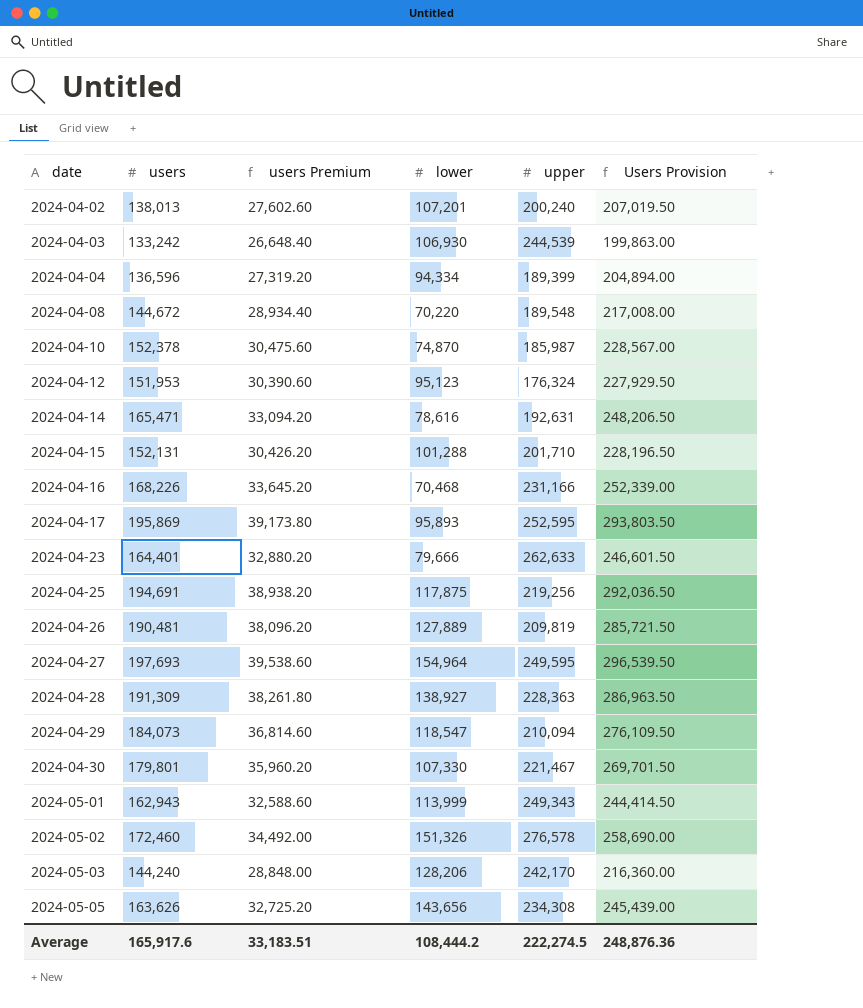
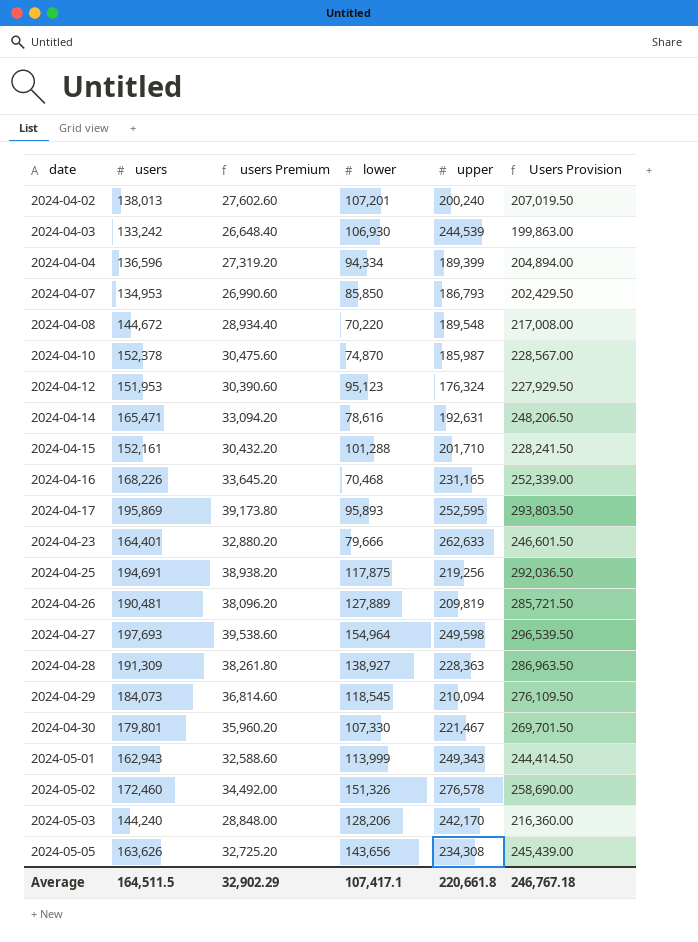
row 2024-04-07: none -> 134,953 | 26,990.60 | 85,850 | 186,793 | 202,429.50
2024-04-15 | users: 152,131 -> 152,161
2024-04-15 | users Premium: 30,426.20 -> 30,432.20
2024-04-15 | Users Provision: 228,196.50 -> 228,241.50
2024-04-16 | upper: 231,166 -> 231,165
2024-04-27 | upper: 249,595 -> 249,598
2024-04-29 | lower: 118,547 -> 118,545
Average | users: 165,917.6 -> 164,511.5
Average | users Premium: 33,183.51 -> 32,902.29
Average | lower: 108,444.2 -> 107,417.1
Average | upper: 222,274.5 -> 220,661.8
Average | Users Provision: 248,876.36 -> 246,767.18

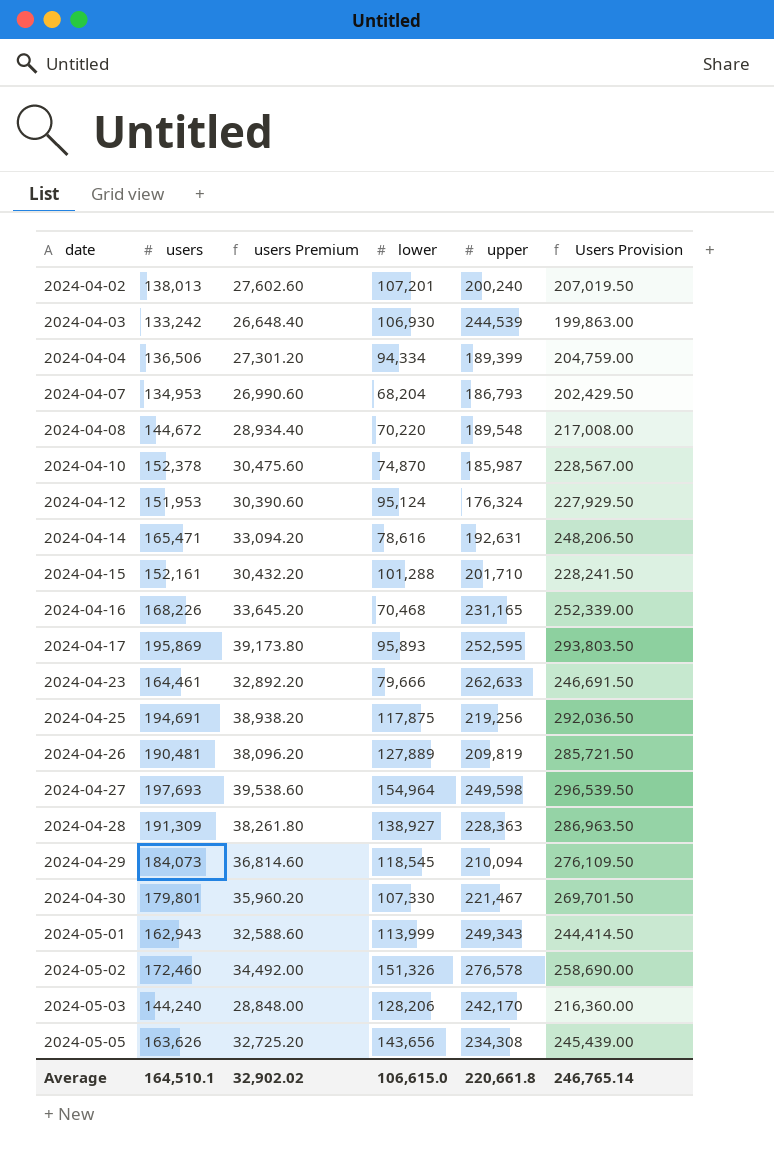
2024-04-04 | users: 136,596 -> 136,506
2024-04-04 | users Premium: 27,319.20 -> 27,301.20
2024-04-04 | Users Provision: 204,894.00 -> 204,759.00
2024-04-07 | lower: 85,850 -> 68,204
2024-04-12 | lower: 95,123 -> 95,124
2024-04-23 | users: 164,401 -> 164,461
2024-04-23 | users Premium: 32,880.20 -> 32,892.20
2024-04-23 | Users Provision: 246,601.50 -> 246,691.50
Average | users: 164,511.5 -> 164,510.1
Average | users Premium: 32,902.29 -> 32,902.02
Average | lower: 107,417.1 -> 106,615.0
Average | Users Provision: 246,767.18 -> 246,765.14

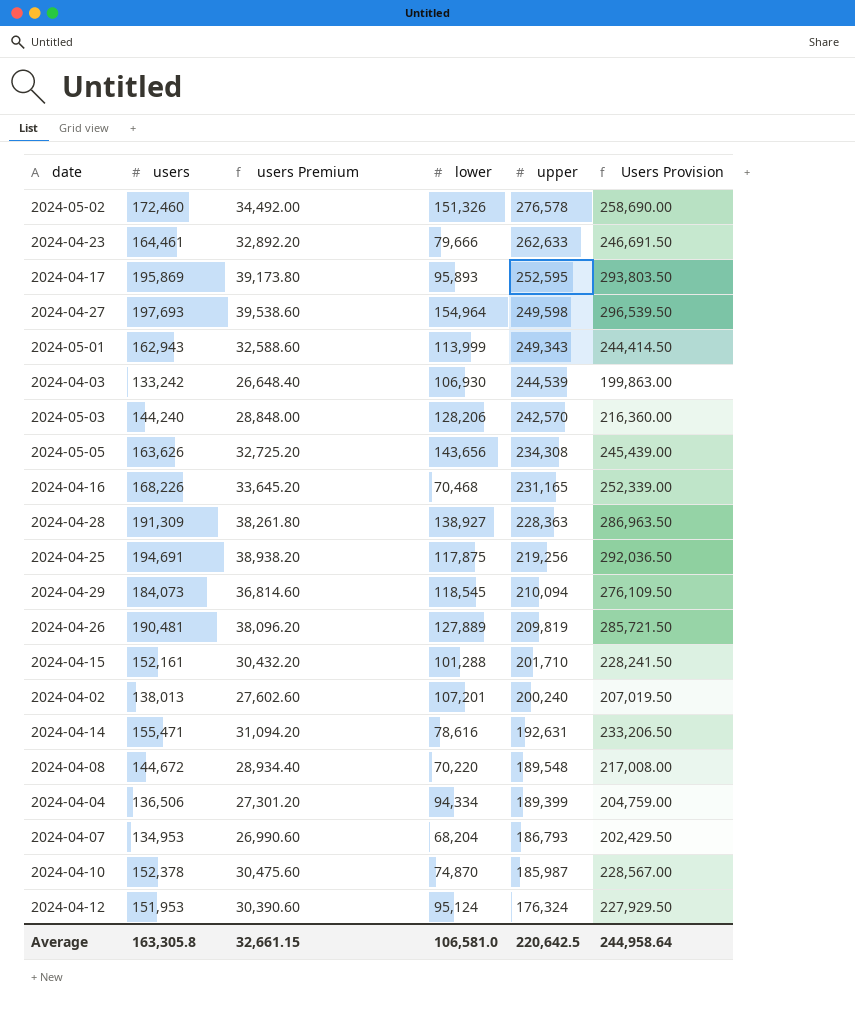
row order: date ascending -> upper descending
row 2024-04-30: 179,801 | 35,960.20 | 107,330 | 221,467 | 269,701.50 -> none
2024-05-03 | upper: 242,170 -> 242,570
2024-04-14 | users: 165,471 -> 155,471
2024-04-14 | users Premium: 33,094.20 -> 31,094.20
2024-04-14 | Users Provision: 248,206.50 -> 233,206.50
Average | users: 164,510.1 -> 163,305.8
Average | users Premium: 32,902.02 -> 32,661.15
Average | lower: 106,615.0 -> 106,581.0
Average | upper: 220,661.8 -> 220,642.5
Average | Users Provision: 246,765.14 -> 244,958.64

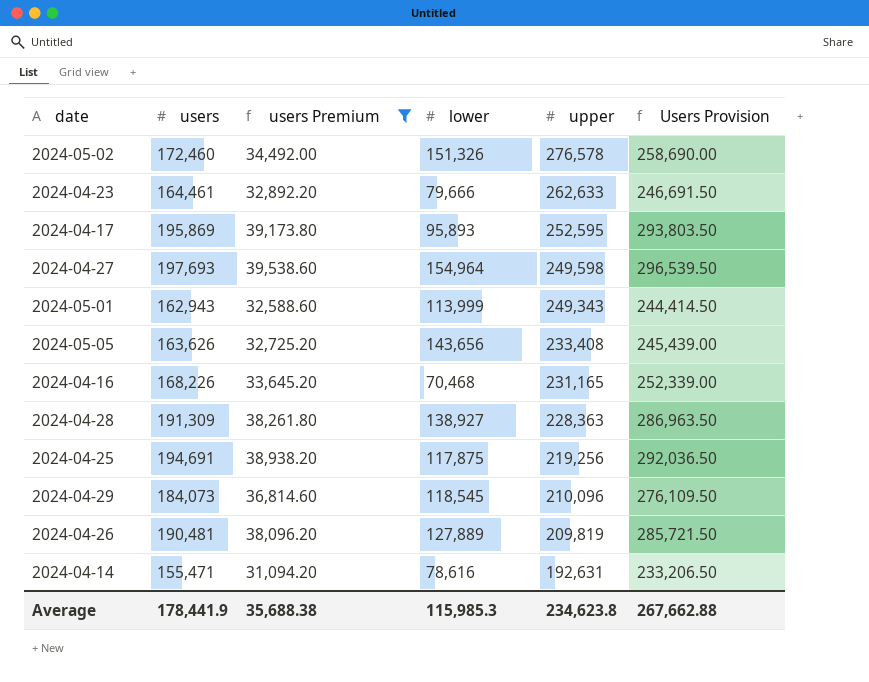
filter: none -> users Premium >= 31,094.20
2024-05-05 | upper: 234,308 -> 233,408
2024-04-29 | upper: 210,094 -> 210,096
Average | users: 163,305.8 -> 178,441.9
Average | users Premium: 32,661.15 -> 35,688.38
Average | lower: 106,581.0 -> 115,985.3
Average | upper: 220,642.5 -> 234,623.8
Average | Users Provision: 244,958.64 -> 267,662.88

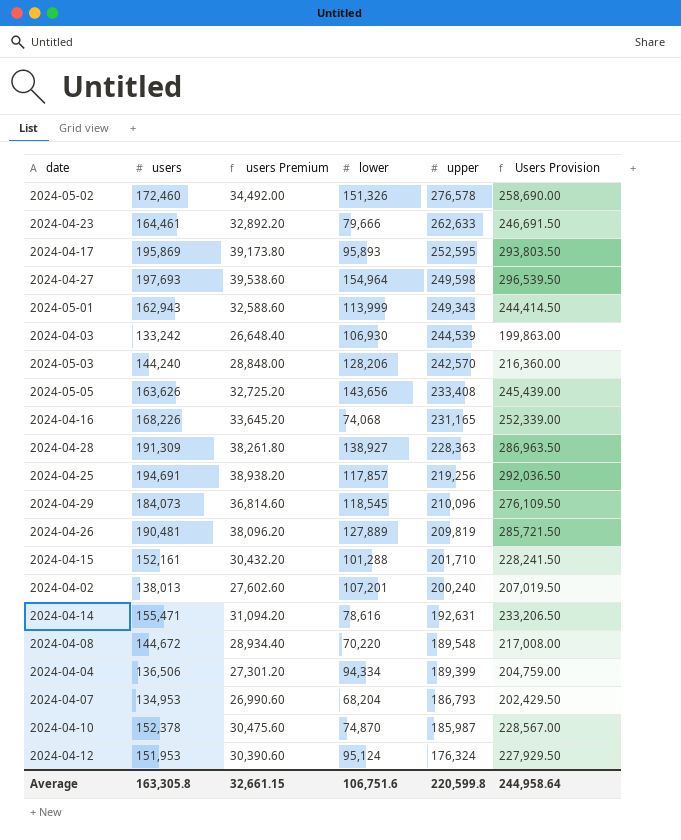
filter: users Premium >= 31,094.20 -> none
2024-04-16 | lower: 70,468 -> 74,068
2024-04-25 | lower: 117,875 -> 117,857
Average | users: 178,441.9 -> 163,305.8
Average | users Premium: 35,688.38 -> 32,661.15
Average | lower: 115,985.3 -> 106,751.6
Average | upper: 234,623.8 -> 220,599.8
Average | Users Provision: 267,662.88 -> 244,958.64

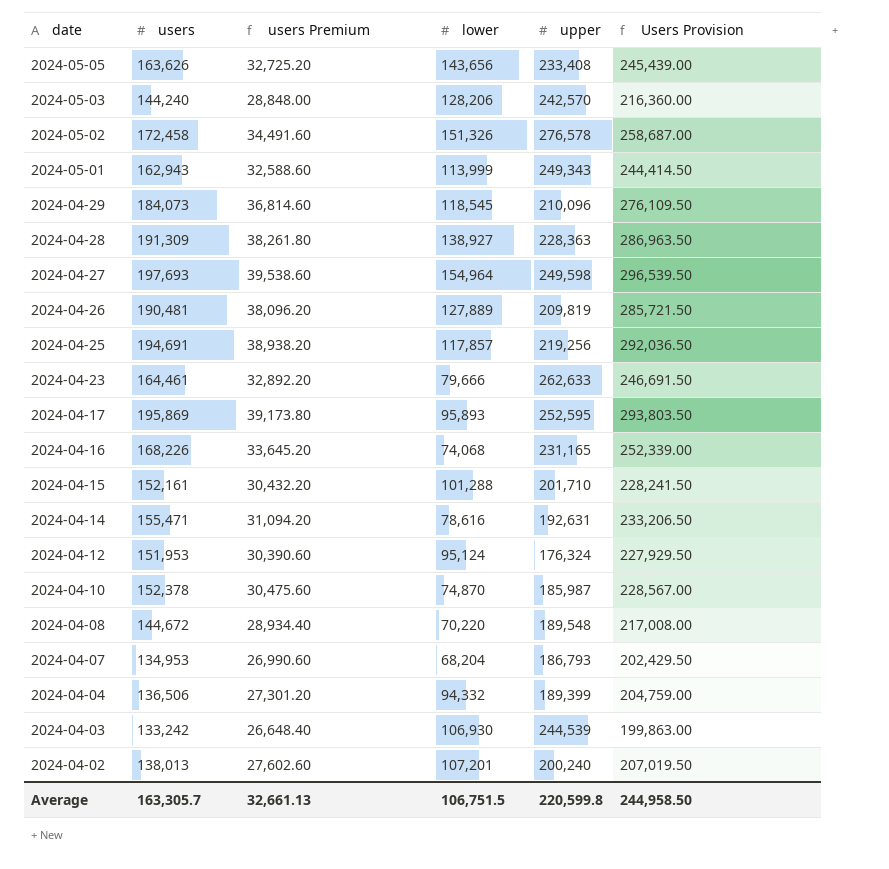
row order: upper descending -> date descending
2024-05-02 | users: 172,460 -> 172,458
2024-05-02 | users Premium: 34,492.00 -> 34,491.60
2024-05-02 | Users Provision: 258,690.00 -> 258,687.00
2024-04-04 | lower: 94,334 -> 94,332
Average | users: 163,305.8 -> 163,305.7
Average | users Premium: 32,661.15 -> 32,661.13
Average | lower: 106,751.6 -> 106,751.5
Average | Users Provision: 244,958.64 -> 244,958.50

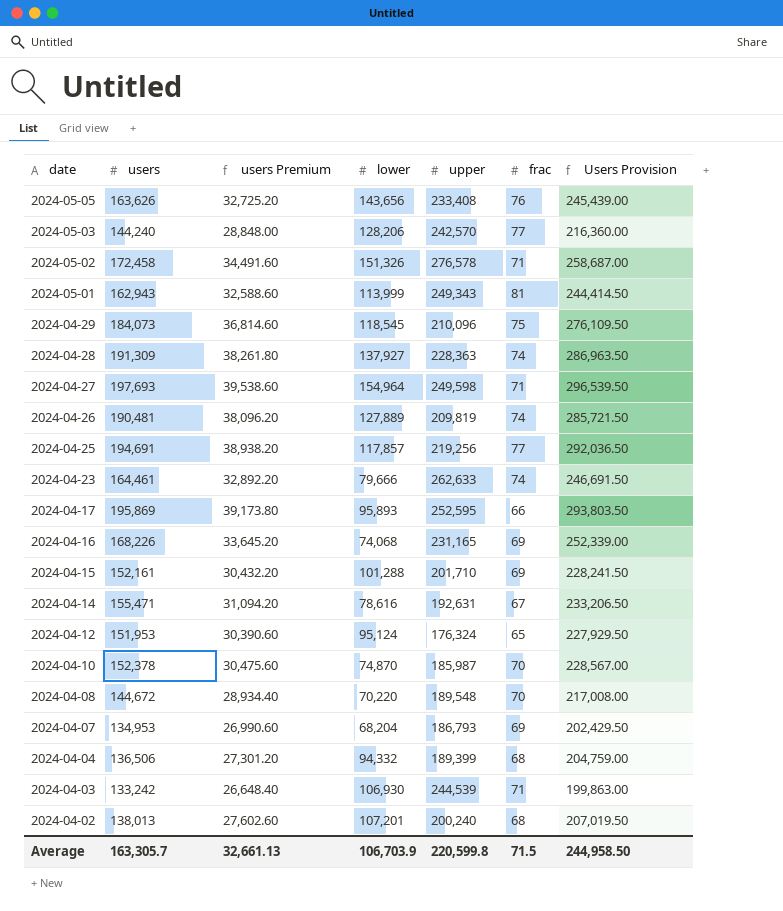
column frac | position: none -> 6
2024-04-28 | lower: 138,927 -> 137,927
Average | lower: 106,751.5 -> 106,703.9

